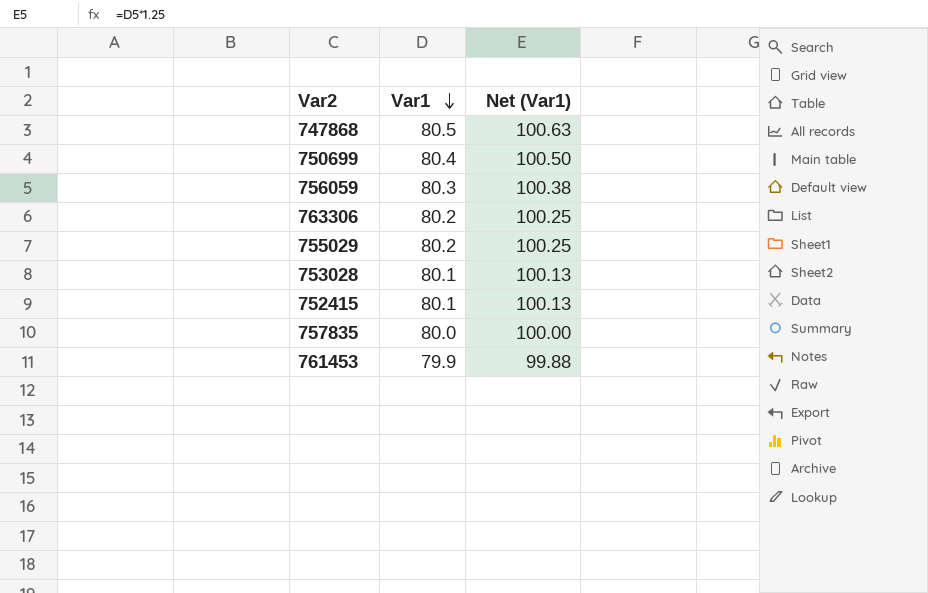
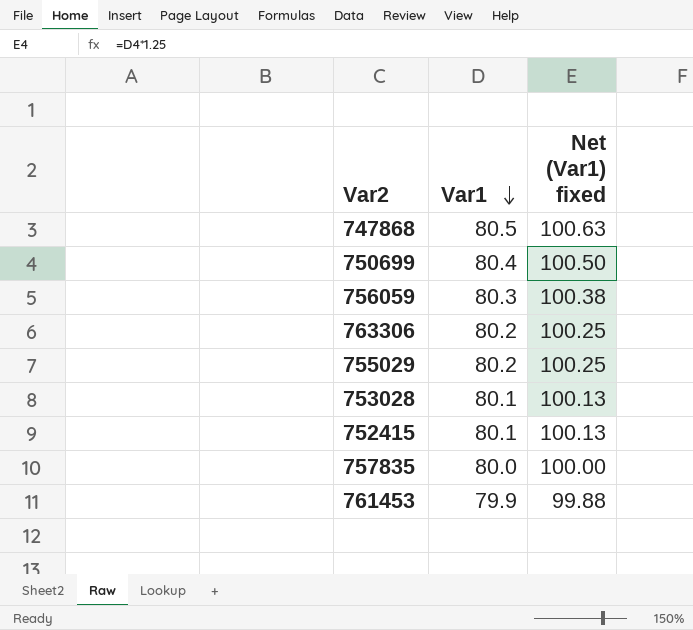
column name: Net (Var1) -> Net (Var1) fixed

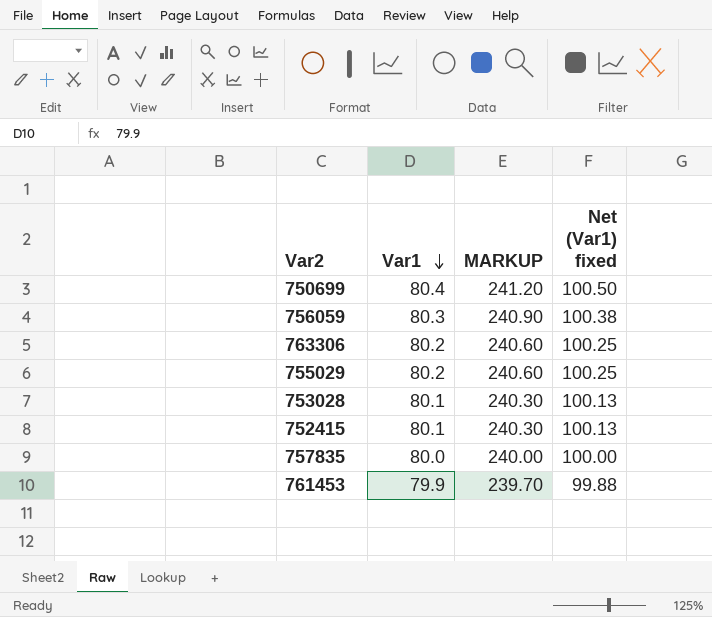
column MARKUP | formula: none -> [Var1] * 3
row 747868: 80.5 | 100.63 -> none

